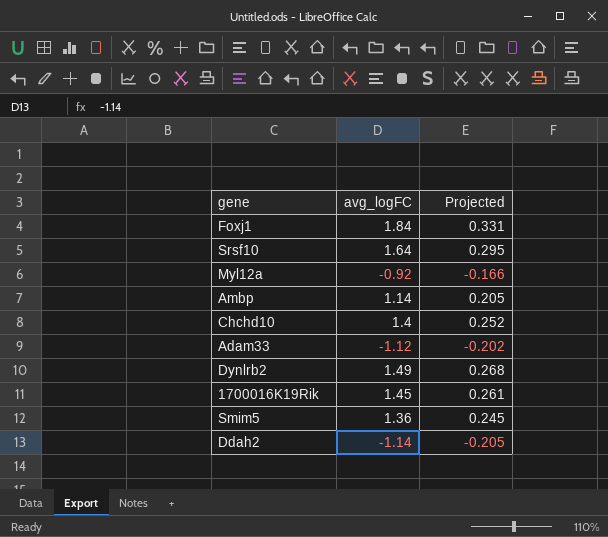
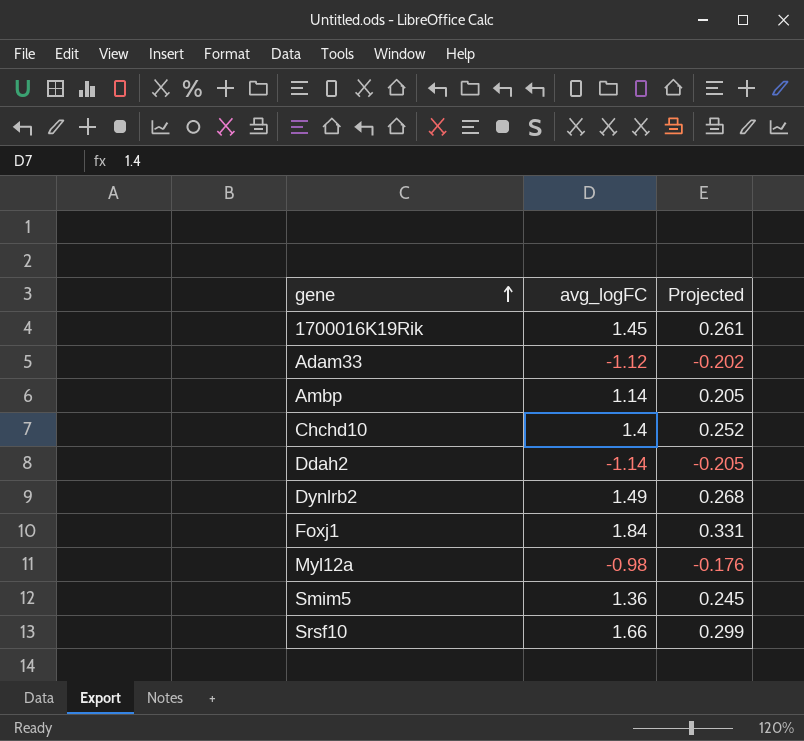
row order: none -> gene ascending
Myl12a | avg_logFC: -0.92 -> -0.98
Myl12a | Projected: -0.166 -> -0.176
Srsf10 | avg_logFC: 1.64 -> 1.66
Srsf10 | Projected: 0.295 -> 0.299

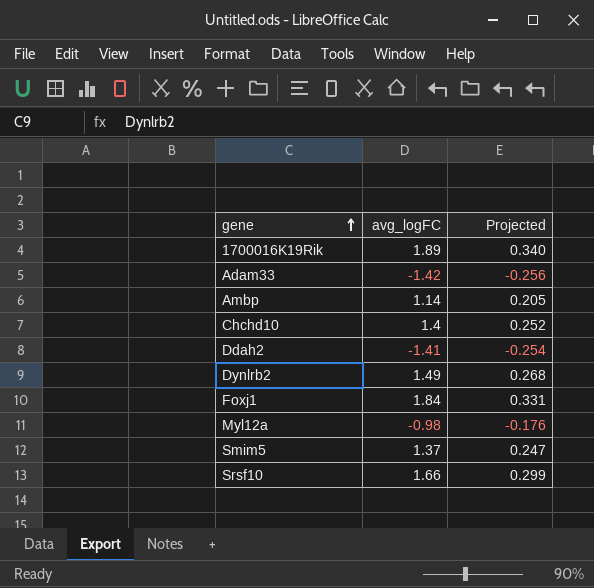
1700016K19Rik | avg_logFC: 1.45 -> 1.89
1700016K19Rik | Projected: 0.261 -> 0.340
Adam33 | avg_logFC: -1.12 -> -1.42
Adam33 | Projected: -0.202 -> -0.256
Ddah2 | avg_logFC: -1.14 -> -1.41
Ddah2 | Projected: -0.205 -> -0.254
Smim5 | avg_logFC: 1.36 -> 1.37
Smim5 | Projected: 0.245 -> 0.247

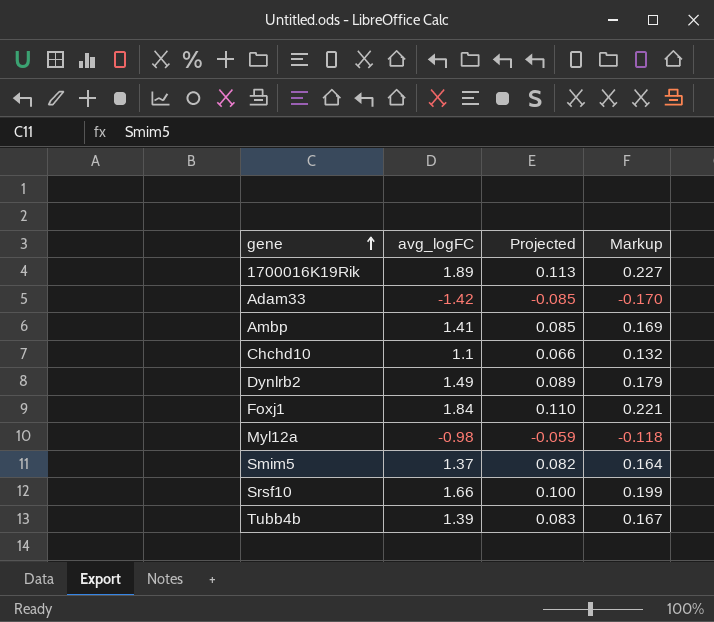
column Projected | formula: [avg_logFC] * 0.18 -> [avg_logFC] * 0.06
column Markup | formula: none -> [avg_logFC] * 0.12
row Ddah2: -1.41 | -0.254 -> none
Ambp | avg_logFC: 1.14 -> 1.41
Chchd10 | avg_logFC: 1.4 -> 1.1
row Tubb4b: none -> 1.39 | 0.083 | 0.167

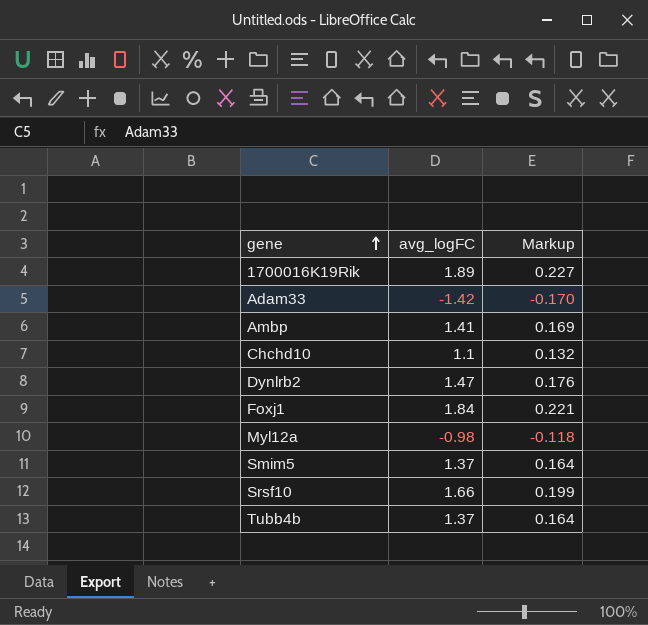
column Projected | formula: [avg_logFC] * 0.06 -> none
Dynlrb2 | avg_logFC: 1.49 -> 1.47
Dynlrb2 | Markup: 0.179 -> 0.176
Tubb4b | avg_logFC: 1.39 -> 1.37
Tubb4b | Markup: 0.167 -> 0.164

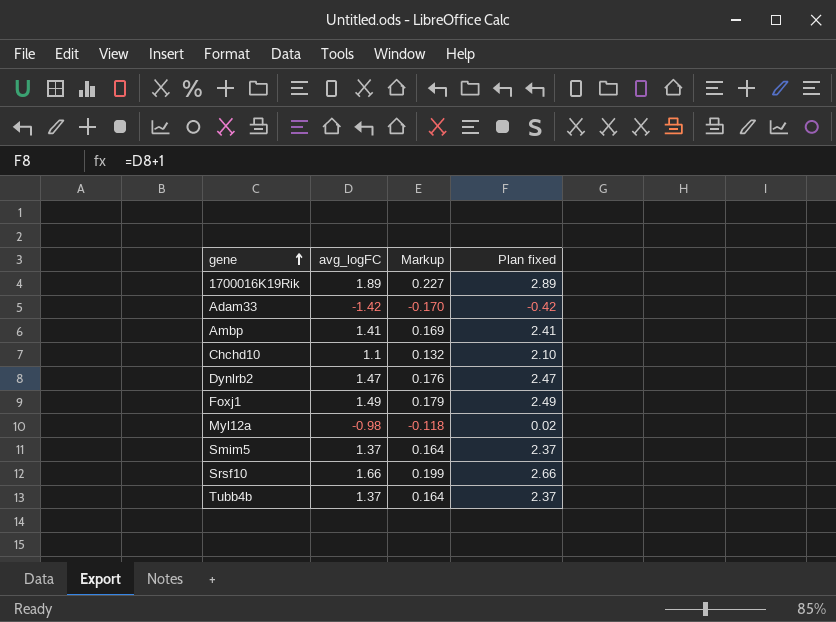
column Plan fixed | formula: none -> [avg_logFC] + 1
Foxj1 | avg_logFC: 1.84 -> 1.49
Foxj1 | Markup: 0.221 -> 0.179

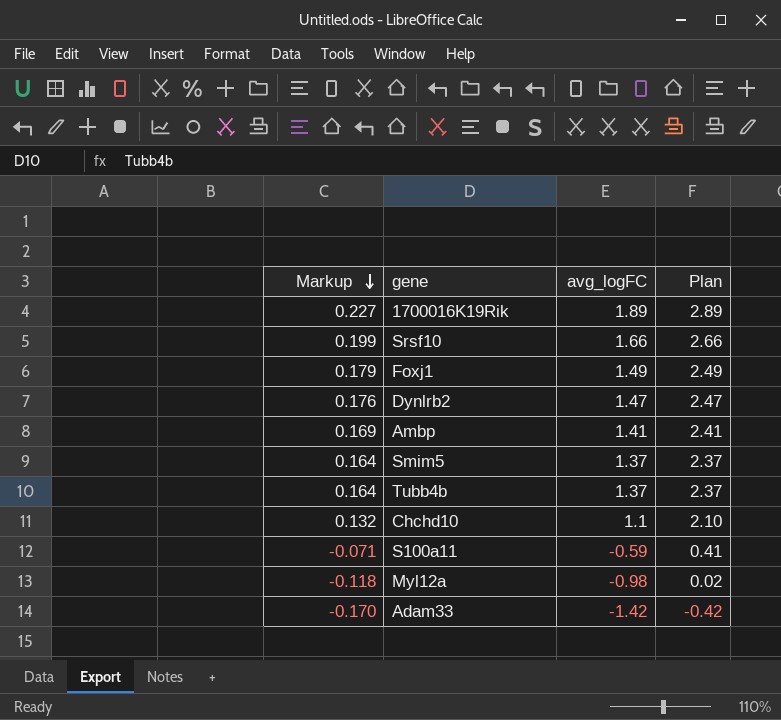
row order: gene ascending -> Markup descending
column Markup | position: 3 -> 1
column name: Plan fixed -> Plan
row S100a11: none -> -0.071 | -0.59 | 0.41

